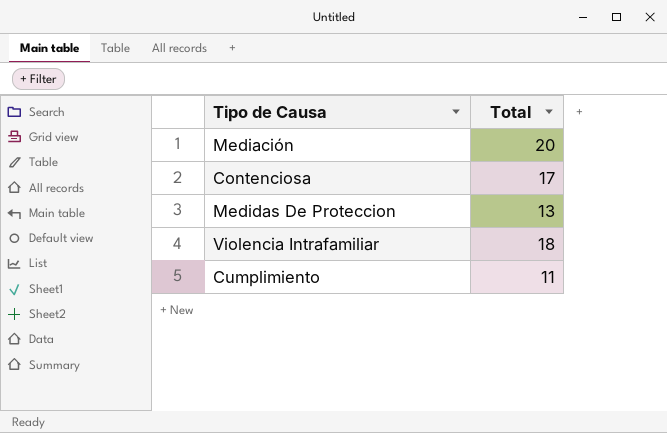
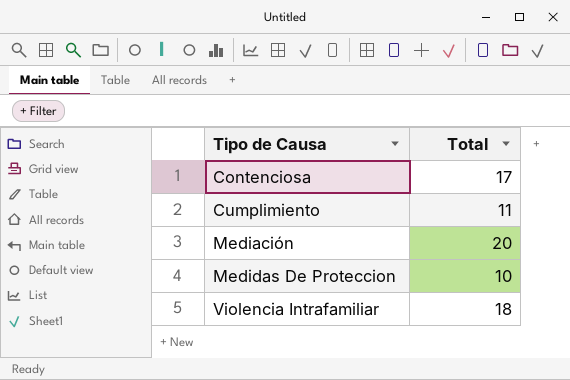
row order: none -> Tipo de Causa ascending
Medidas De Proteccion | Total: 13 -> 10

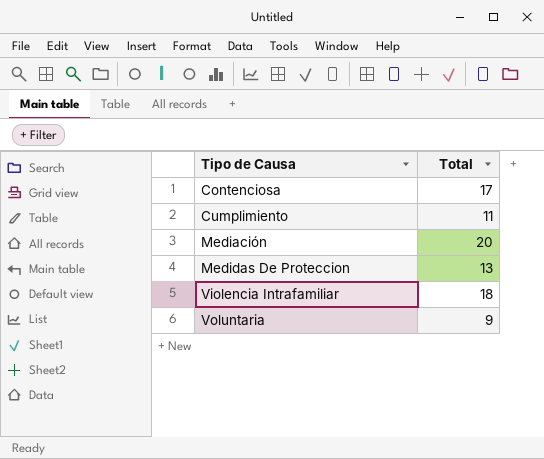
Medidas De Proteccion | Total: 10 -> 13
row Voluntaria: none -> 9

